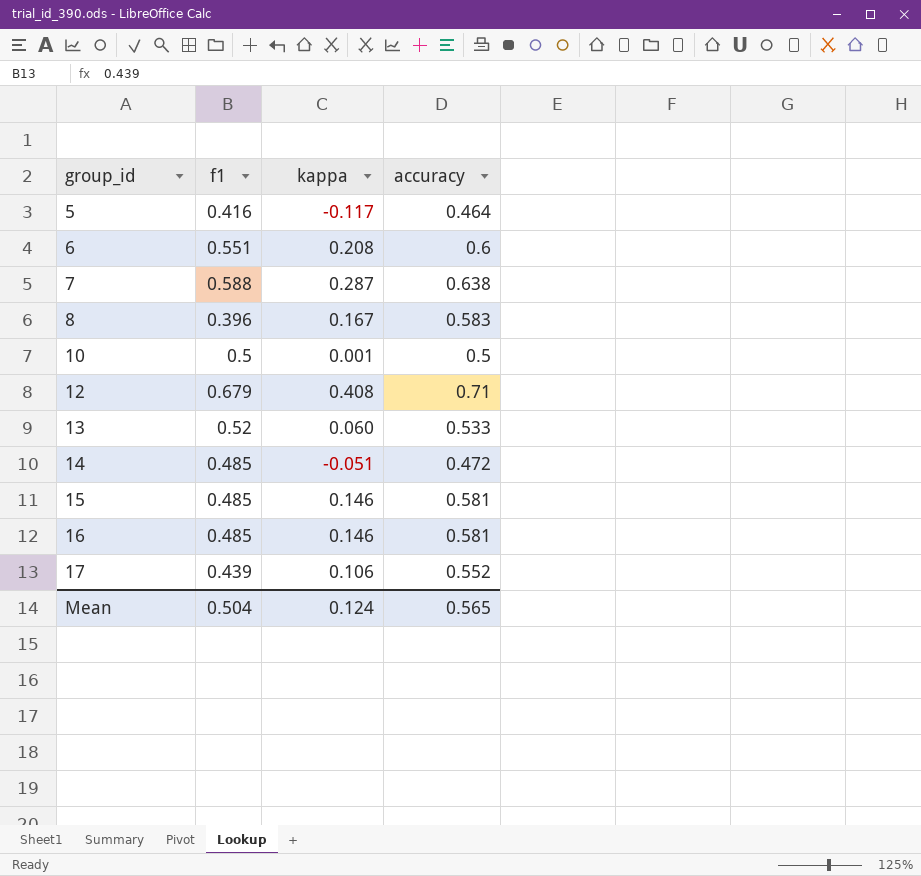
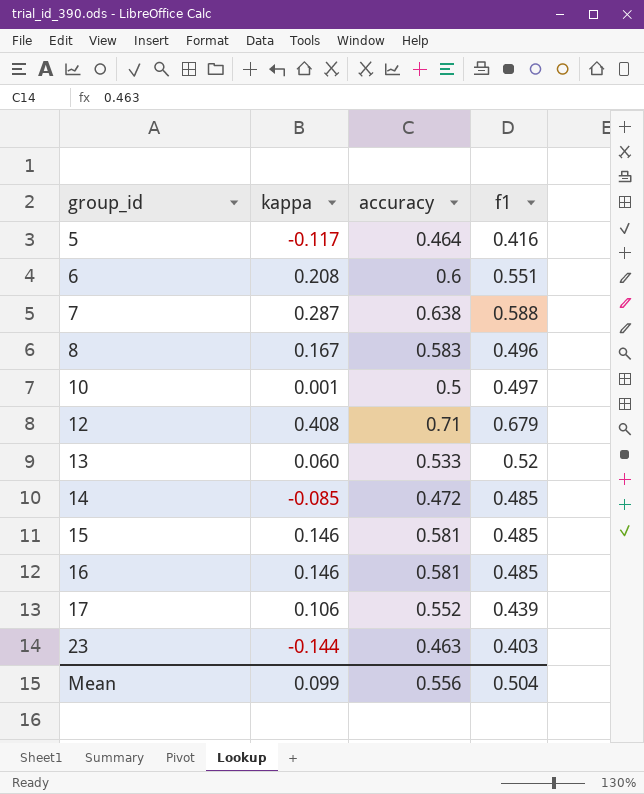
column f1 | position: 2 -> 4
8 | f1: 0.396 -> 0.496
10 | f1: 0.5 -> 0.497
14 | kappa: -0.051 -> -0.085
row 23: none -> -0.144 | 0.463 | 0.403
Mean | kappa: 0.124 -> 0.099
Mean | accuracy: 0.565 -> 0.556

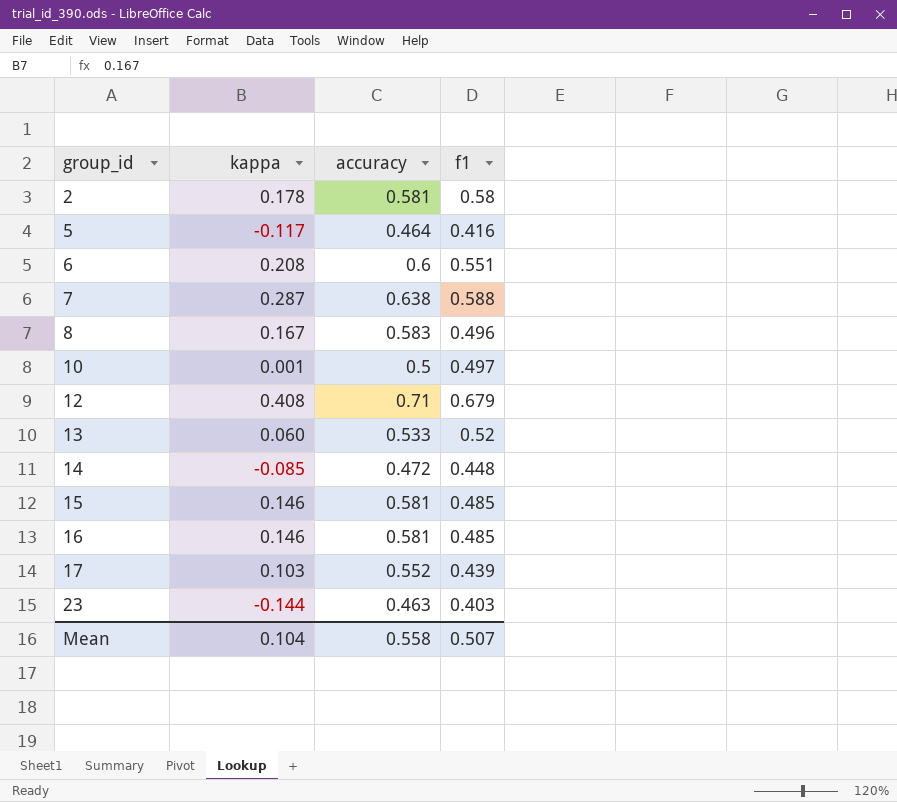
row 2: none -> 0.178 | 0.581 | 0.58
14 | f1: 0.485 -> 0.448
17 | kappa: 0.106 -> 0.103
Mean | kappa: 0.099 -> 0.104
Mean | accuracy: 0.556 -> 0.558
Mean | f1: 0.504 -> 0.507

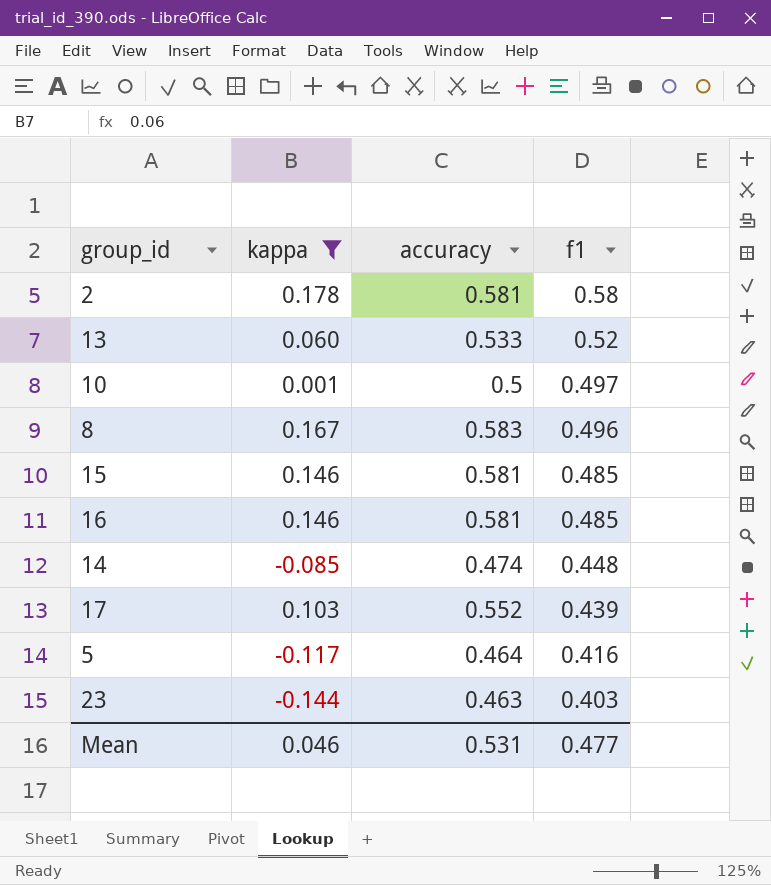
filter: none -> kappa <= 0.178
row order: group_id ascending -> f1 descending
14 | accuracy: 0.472 -> 0.474
Mean | kappa: 0.104 -> 0.046
Mean | accuracy: 0.558 -> 0.531
Mean | f1: 0.507 -> 0.477

